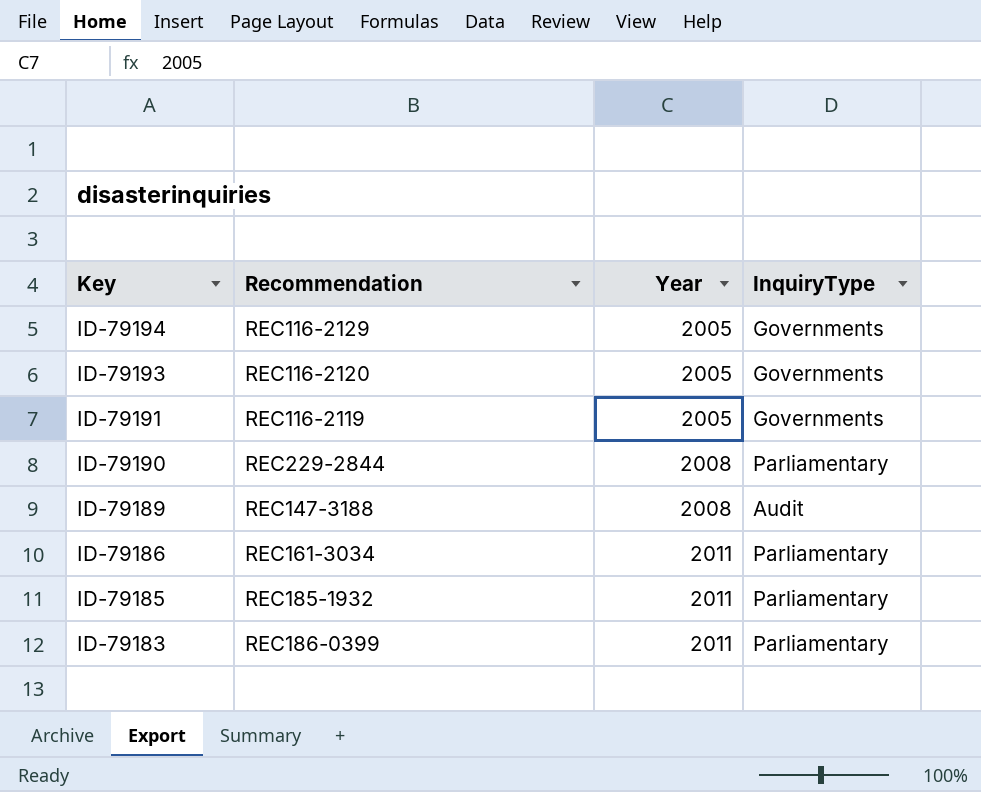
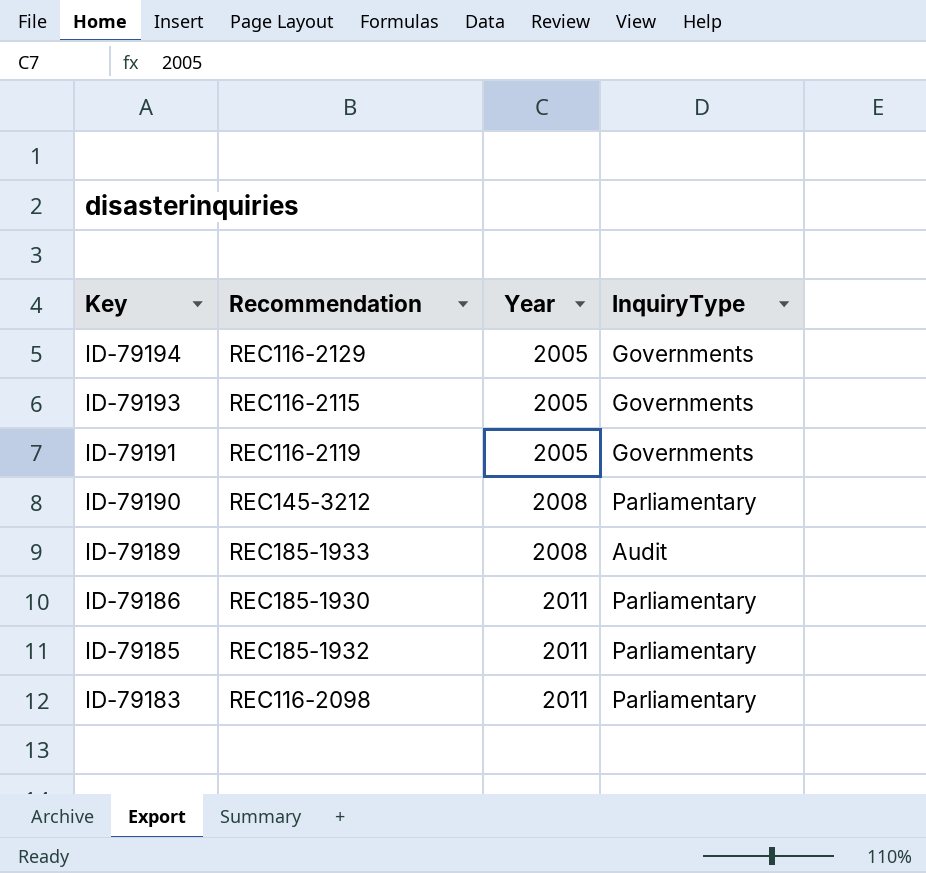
ID-79193 | Recommendation: REC116-2120 -> REC116-2115
ID-79190 | Recommendation: REC229-2844 -> REC145-3212
ID-79189 | Recommendation: REC147-3188 -> REC185-1933
ID-79186 | Recommendation: REC161-3034 -> REC185-1930
ID-79183 | Recommendation: REC186-0399 -> REC116-2098

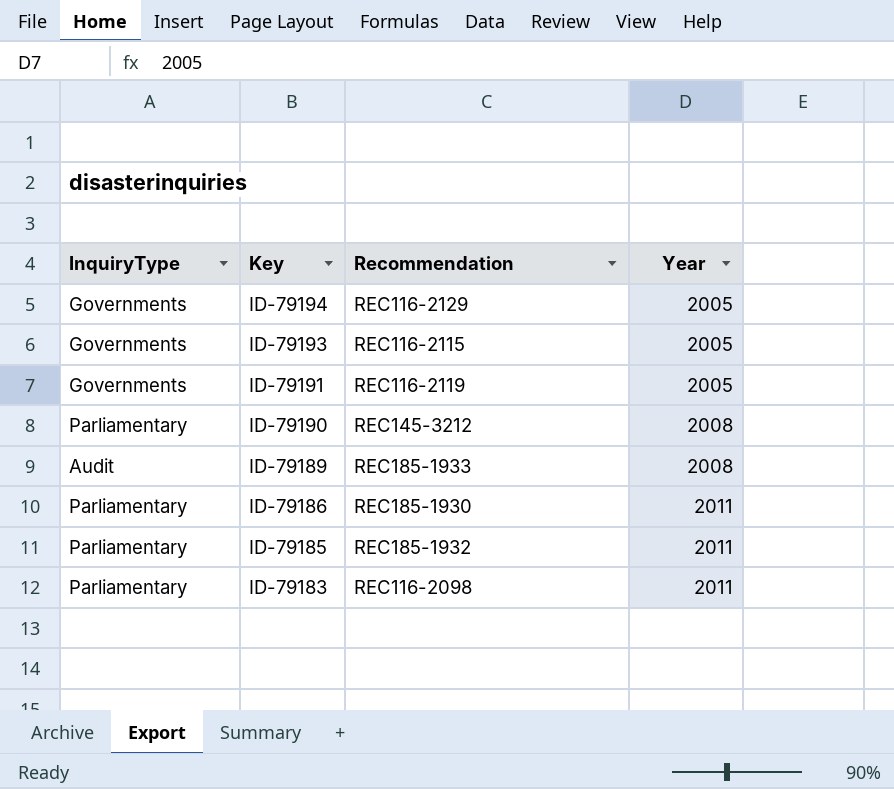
column InquiryType | position: 4 -> 1

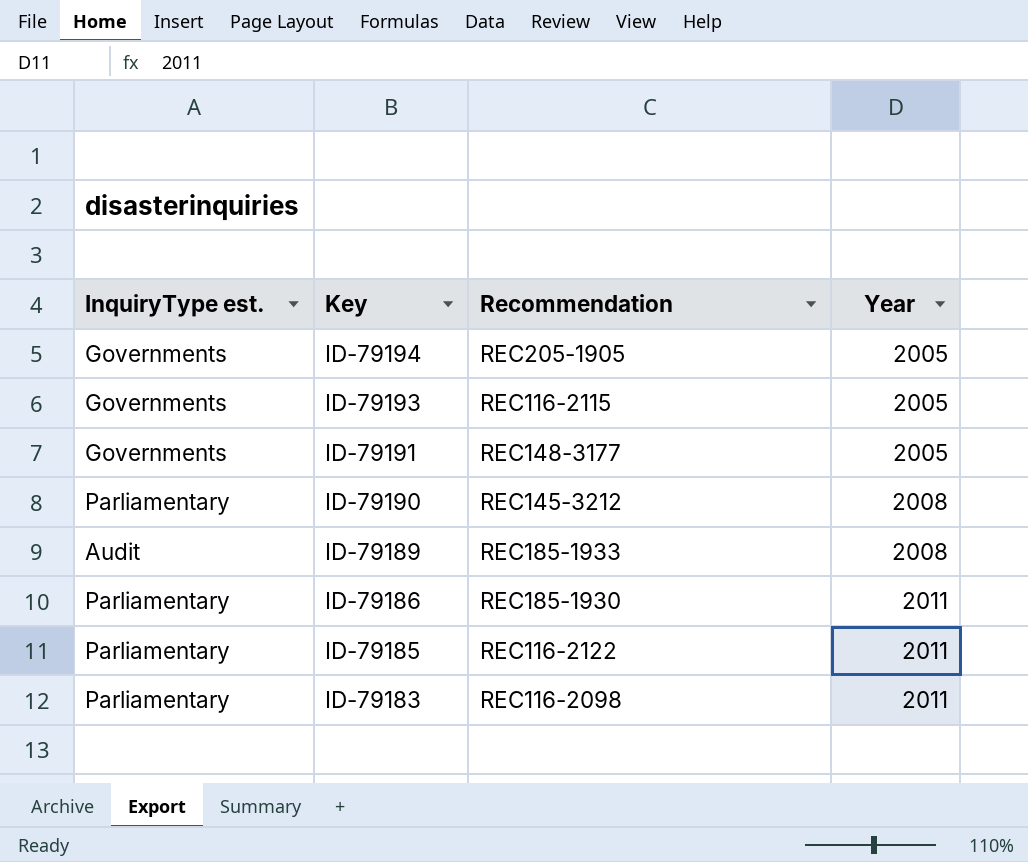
column name: InquiryType -> InquiryType est.
ID-79194 | Recommendation: REC116-2129 -> REC205-1905
ID-79191 | Recommendation: REC116-2119 -> REC148-3177
ID-79185 | Recommendation: REC185-1932 -> REC116-2122

